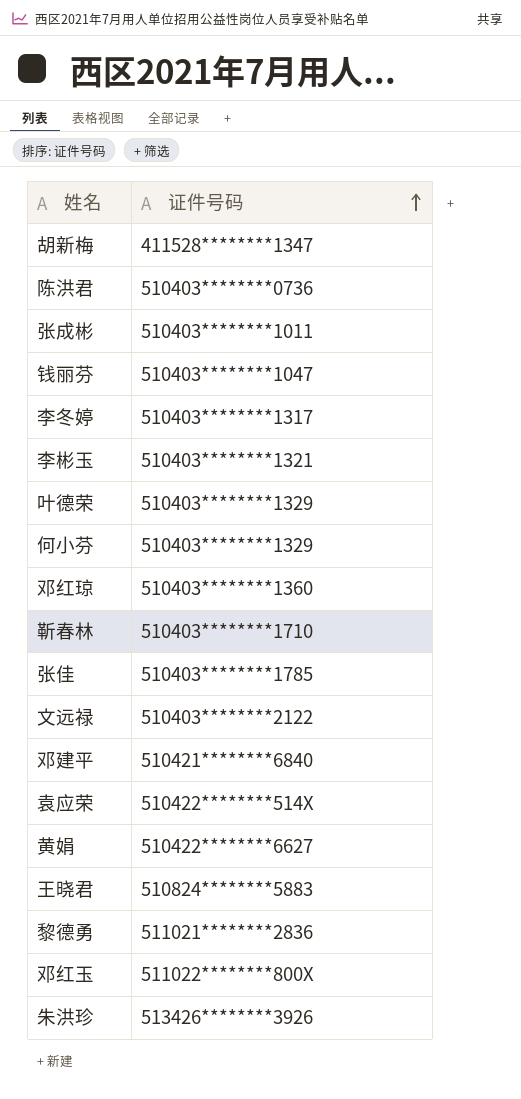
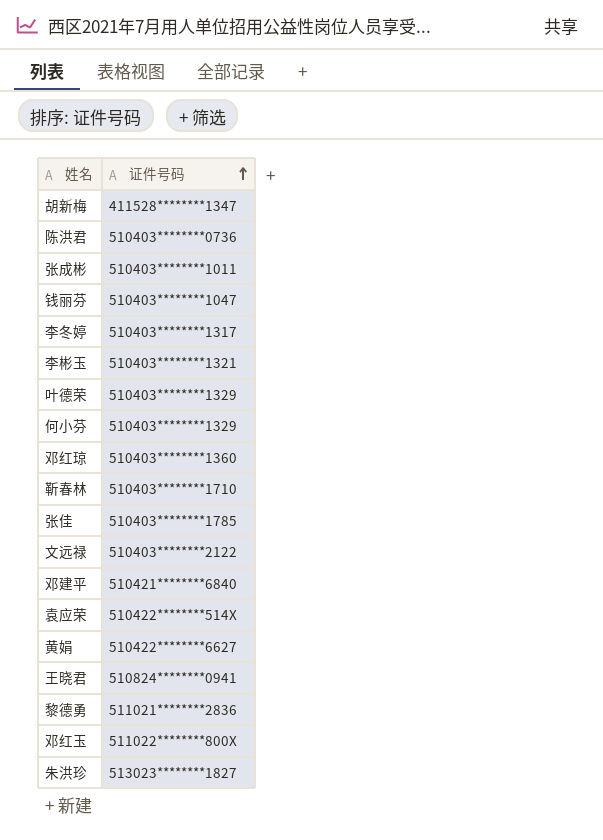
王晓君 | 证件号码: 510824********5883 -> 510824********0941
朱洪珍 | 证件号码: 513426********3926 -> 513023********1827

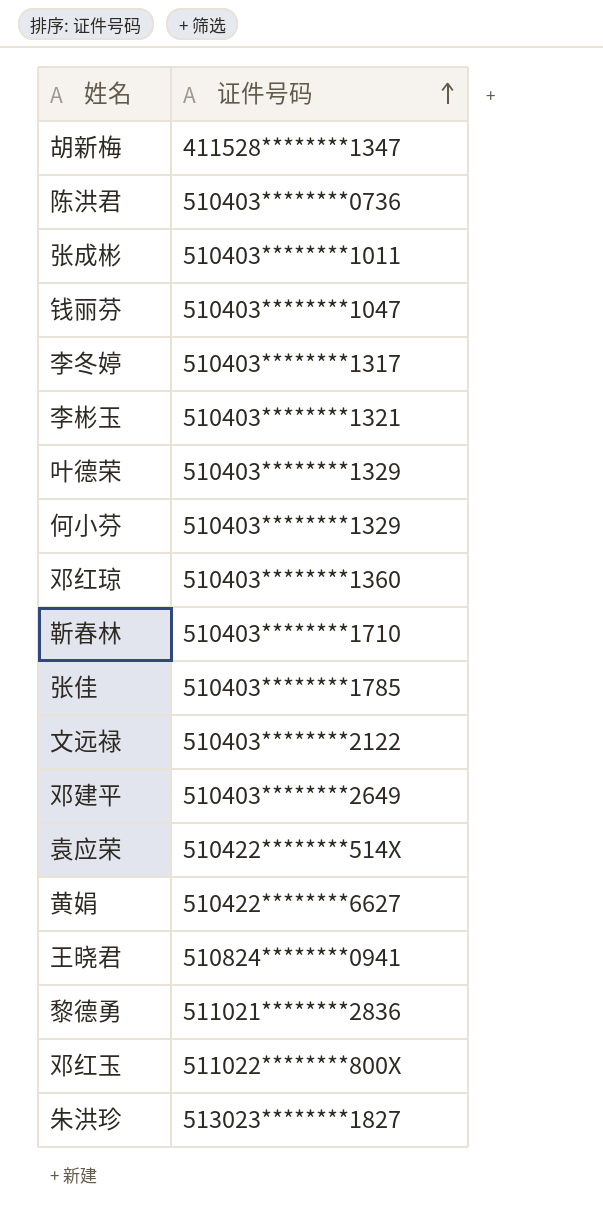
邓建平 | 证件号码: 510421********6840 -> 510403********2649

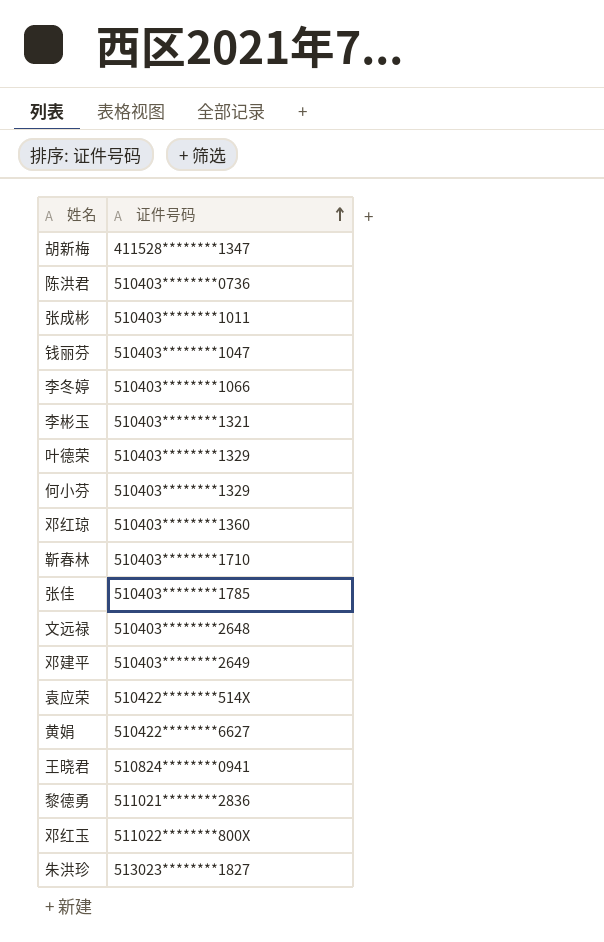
李冬婷 | 证件号码: 510403********1317 -> 510403********1066
文远禄 | 证件号码: 510403********2122 -> 510403********2648

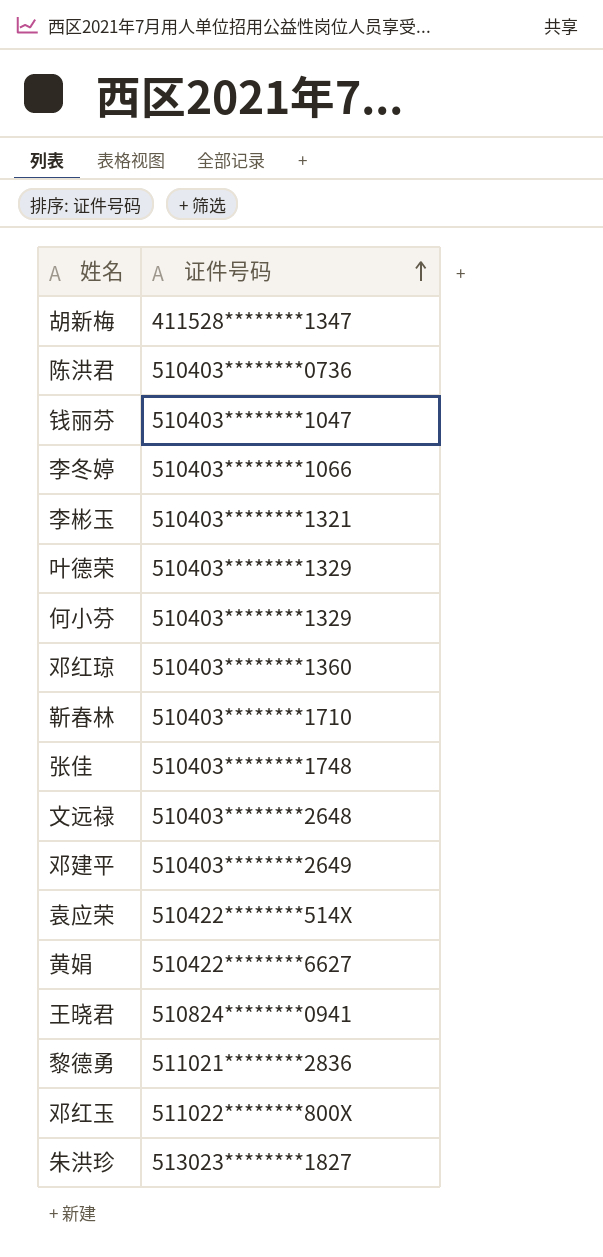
row 张成彬: 510403********1011 -> none
张佳 | 证件号码: 510403********1785 -> 510403********1748

